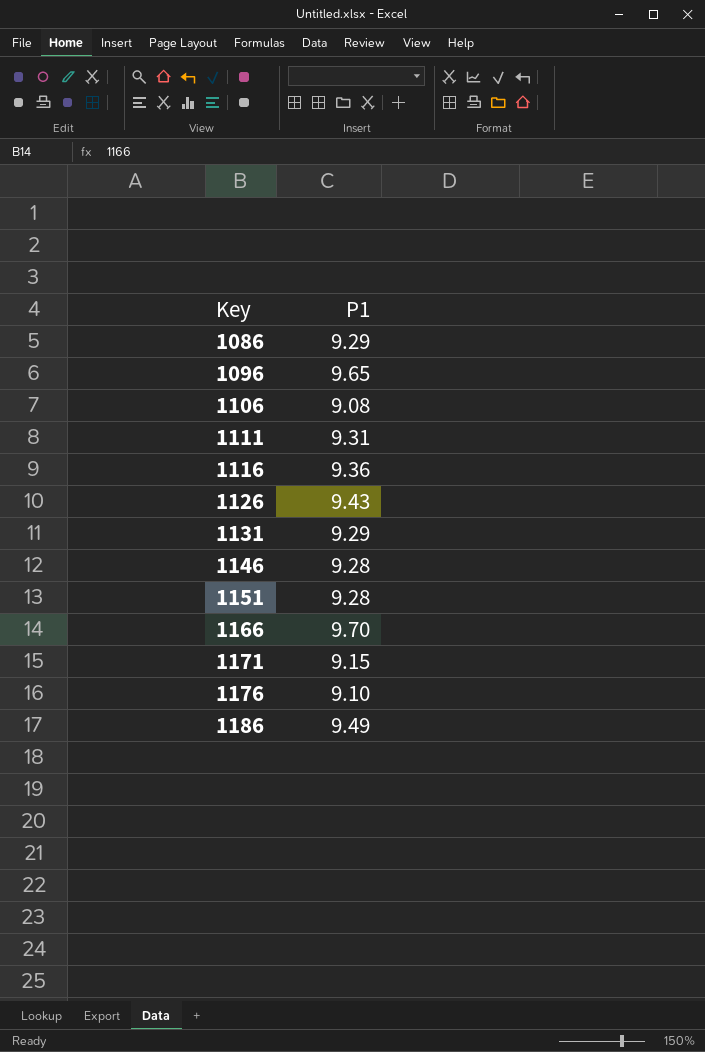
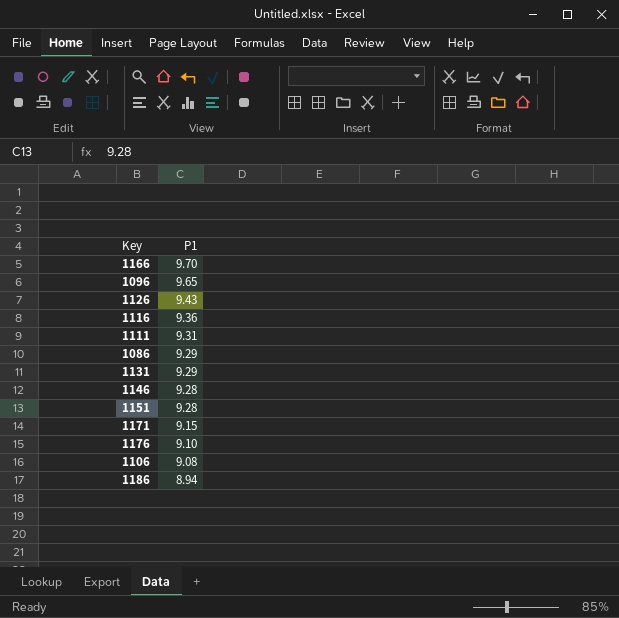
row order: Key ascending -> P1 descending
1186 | P1: 9.49 -> 8.94

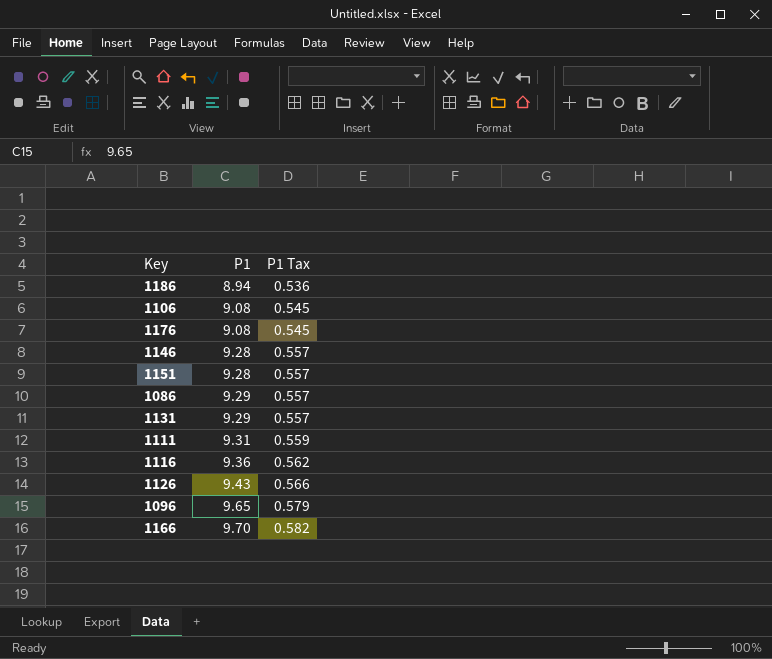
row order: P1 descending -> P1 ascending
column P1 Tax | formula: none -> [P1] * 0.06
row 1171: 9.15 -> none
1176 | P1: 9.10 -> 9.08

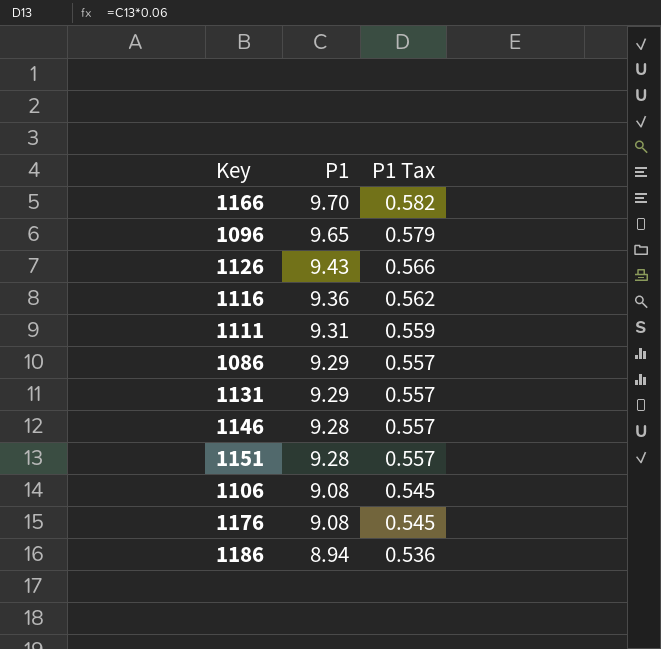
row order: P1 ascending -> P1 descending

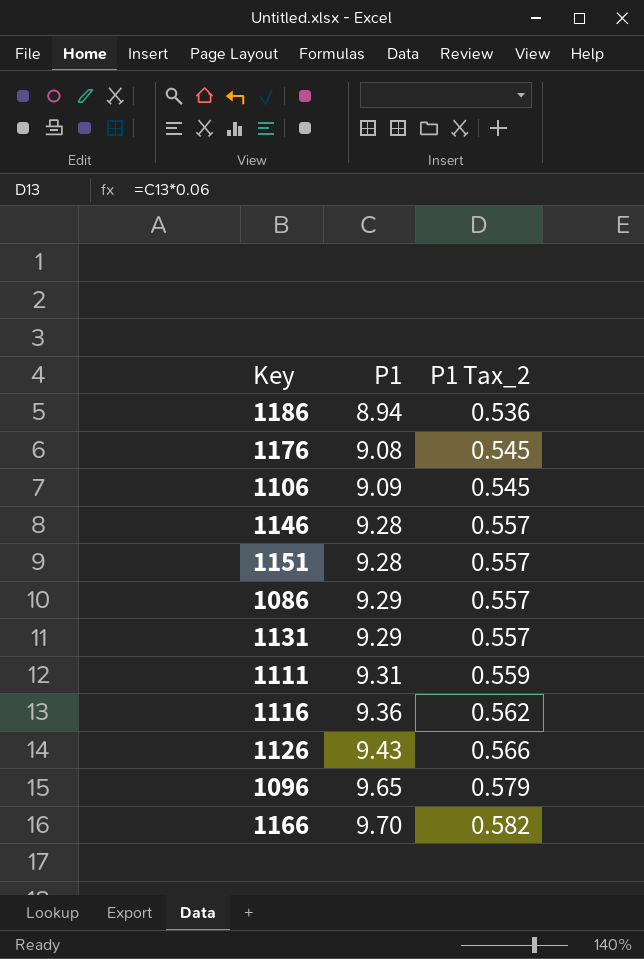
row order: P1 descending -> P1 ascending
column name: P1 Tax -> P1 Tax_2
1106 | P1: 9.08 -> 9.09

